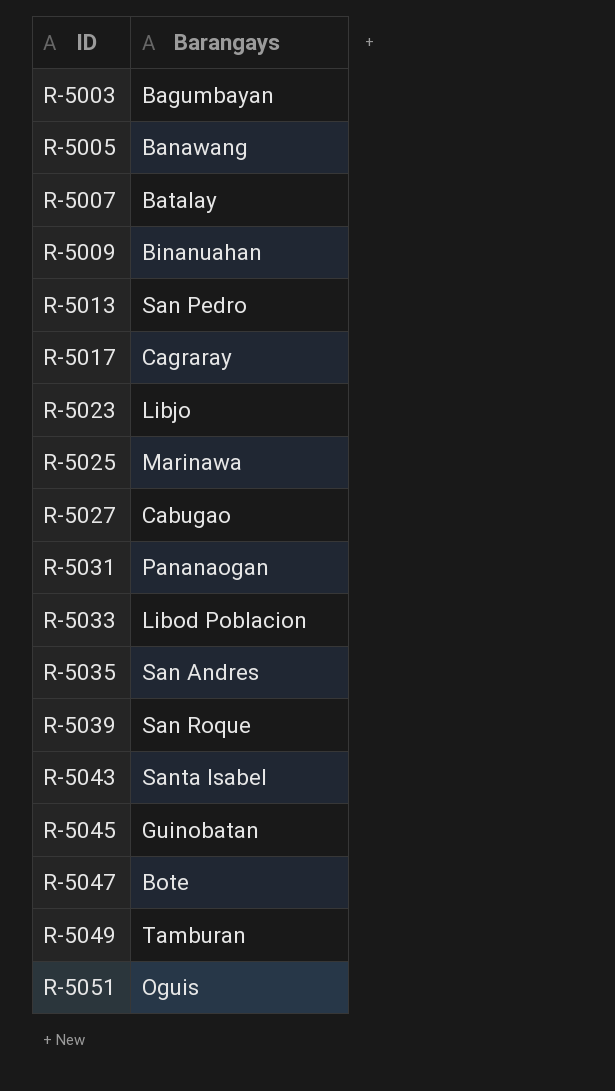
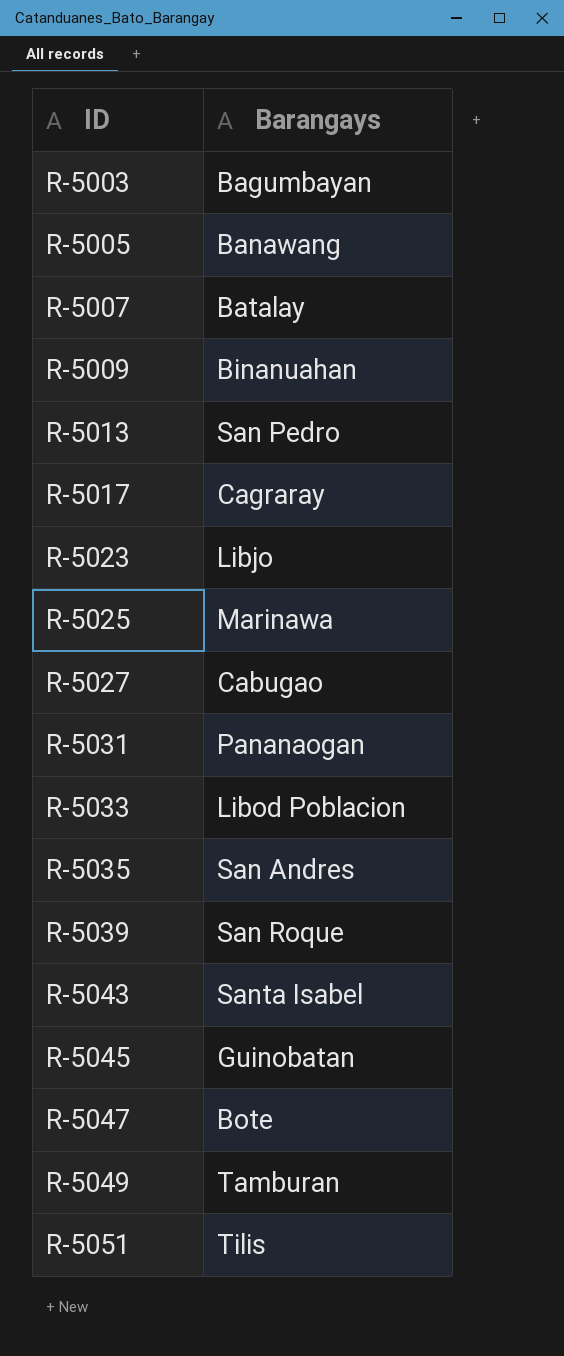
R-5051 | Barangays: Oguis -> Tilis

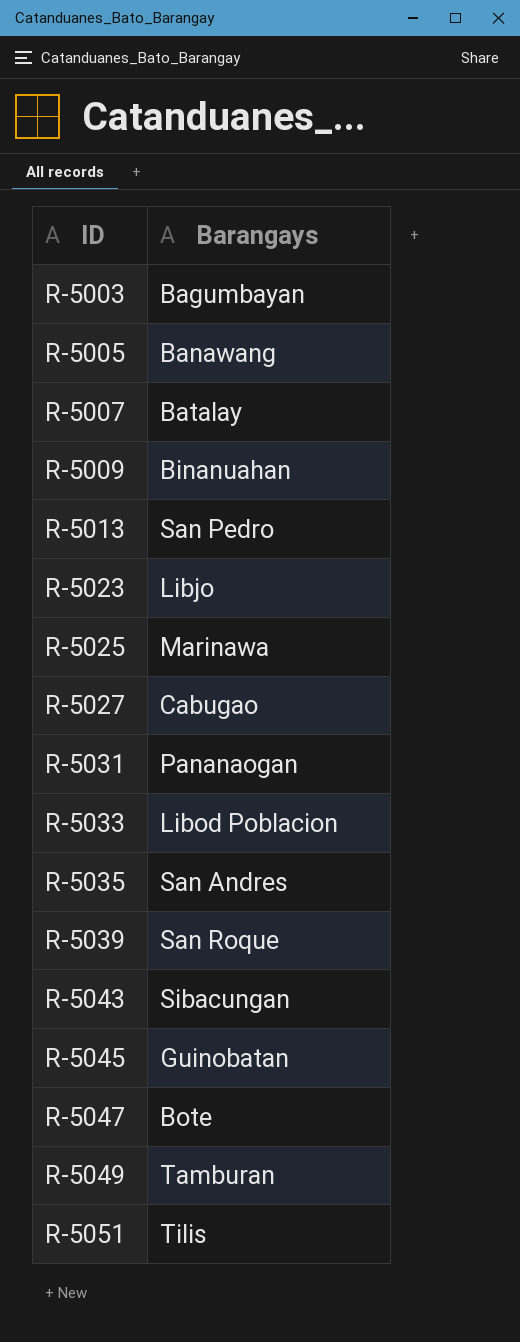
row R-5017: Cagraray -> none
R-5043 | Barangays: Santa Isabel -> Sibacungan

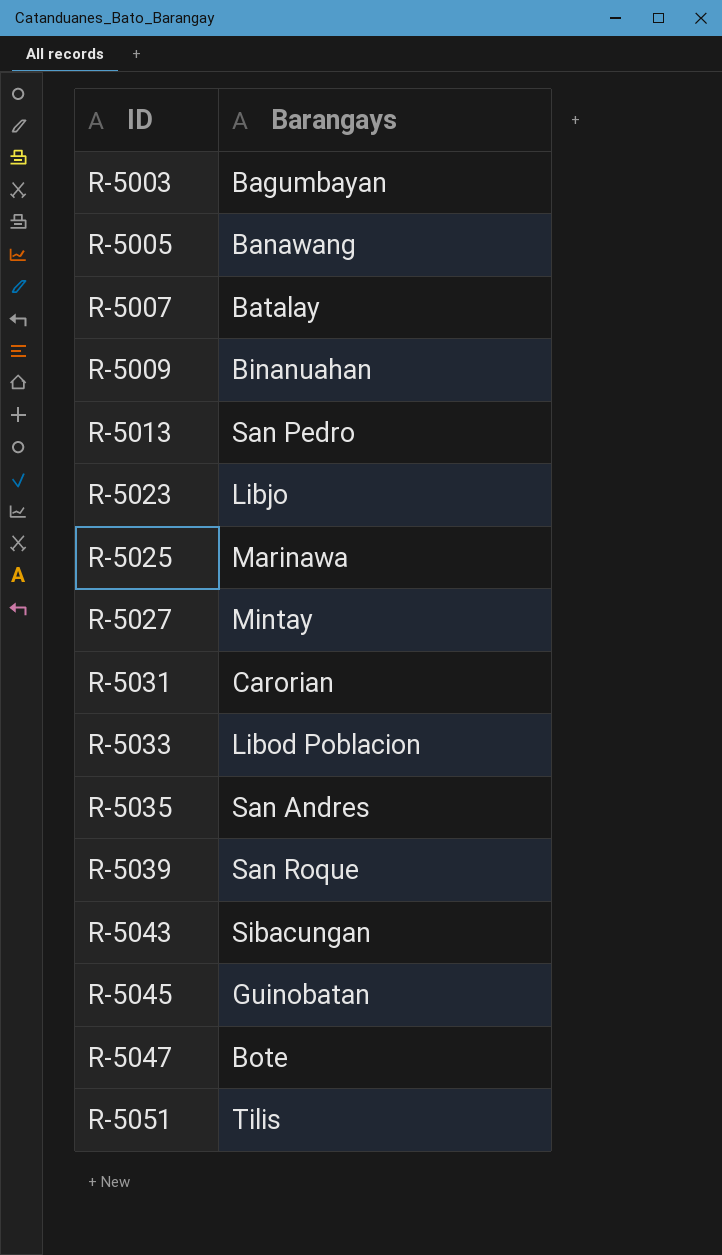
row R-5049: Tamburan -> none
R-5027 | Barangays: Cabugao -> Mintay
R-5031 | Barangays: Pananaogan -> Carorian

